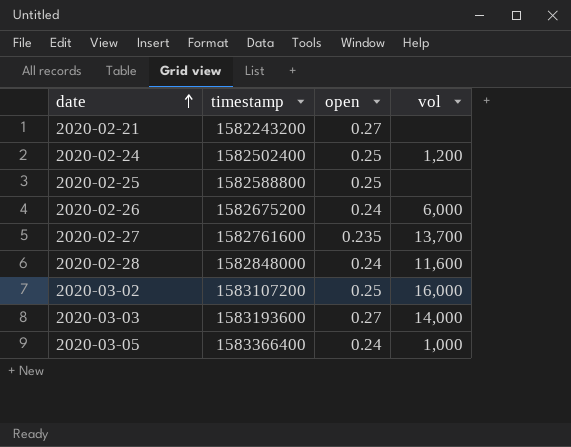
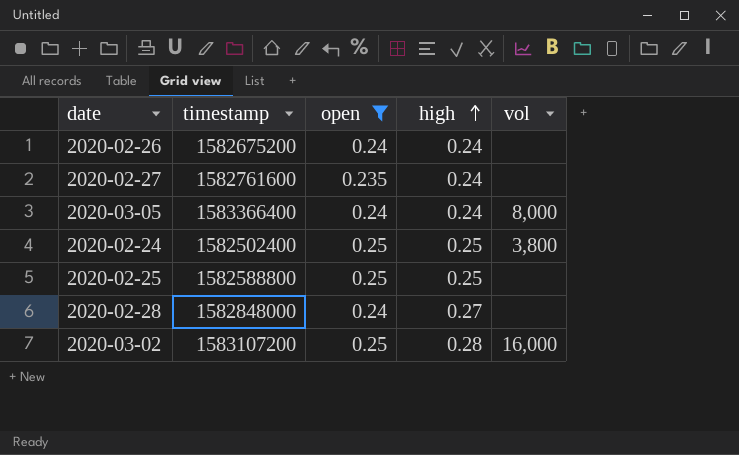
filter: none -> open != 0.27
row order: date ascending -> high ascending
column high | position: none -> 4
2020-02-26 | vol: 6,000 -> none
2020-02-27 | vol: 13,700 -> none
2020-03-05 | vol: 1,000 -> 8,000
2020-02-24 | vol: 1,200 -> 3,800
2020-02-28 | vol: 11,600 -> none

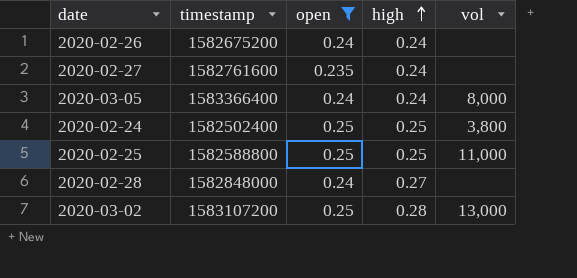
2020-02-25 | vol: none -> 11,000
2020-03-02 | vol: 16,000 -> 13,000

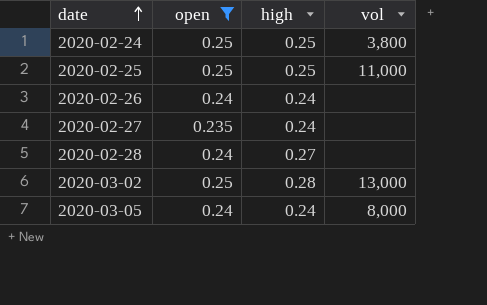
row order: high ascending -> date ascending
column timestamp | position: 2 -> none

